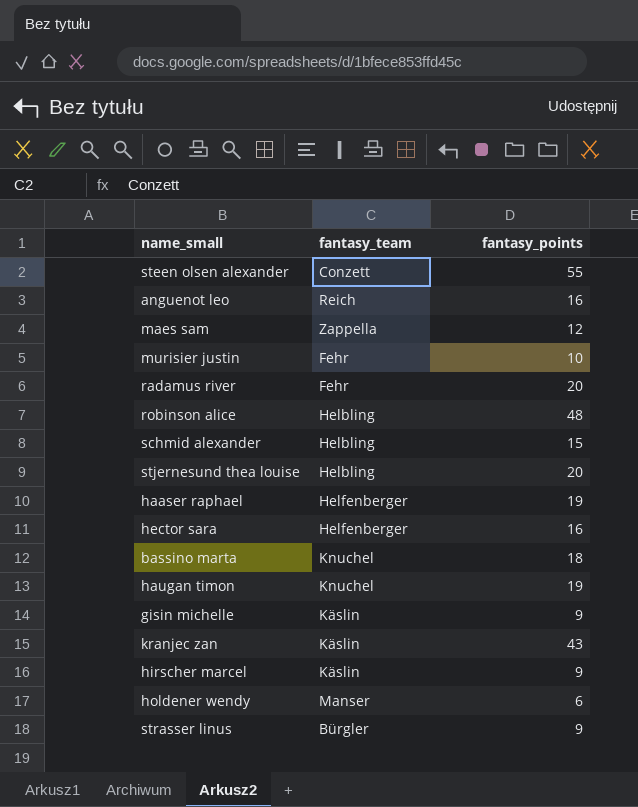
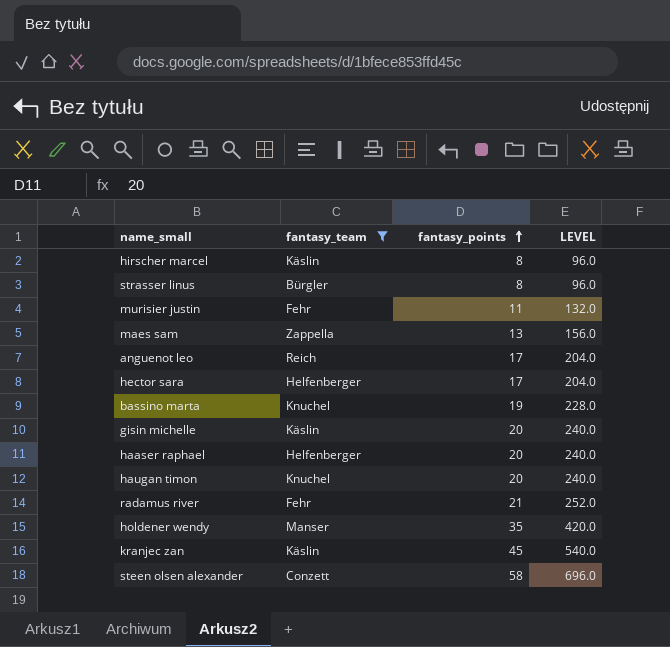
filter: none -> fantasy_team != Helbling
row order: none -> fantasy_points ascending
column LEVEL | formula: none -> [fantasy_points] * 12
hirscher marcel | fantasy_points: 9 -> 8
strasser linus | fantasy_points: 9 -> 8
murisier justin | fantasy_points: 10 -> 11
maes sam | fantasy_points: 12 -> 13
anguenot leo | fantasy_points: 16 -> 17
hector sara | fantasy_points: 16 -> 17
bassino marta | fantasy_points: 18 -> 19
gisin michelle | fantasy_points: 9 -> 20
haaser raphael | fantasy_points: 19 -> 20
haugan timon | fantasy_points: 19 -> 20
radamus river | fantasy_points: 20 -> 21
holdener wendy | fantasy_points: 6 -> 35
kranjec zan | fantasy_points: 43 -> 45
steen olsen alexander | fantasy_points: 55 -> 58

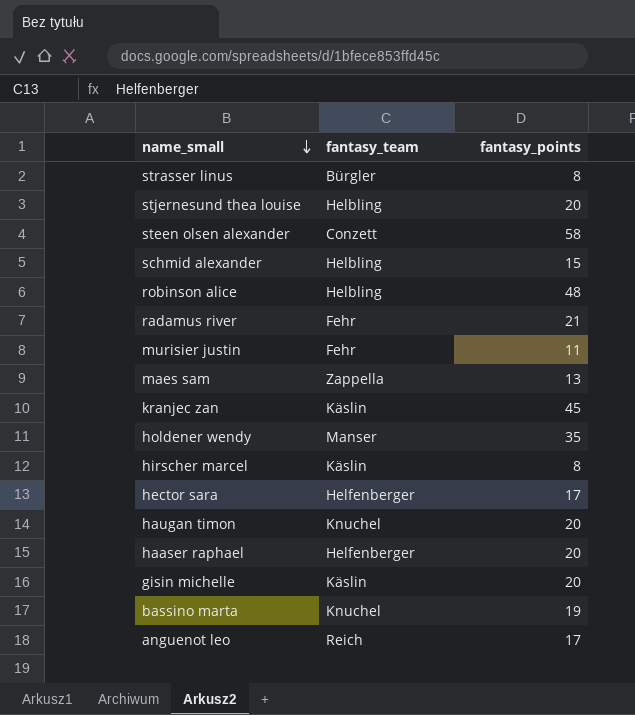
filter: fantasy_team != Helbling -> none
row order: fantasy_points ascending -> name_small descending
column LEVEL | formula: [fantasy_points] * 12 -> none

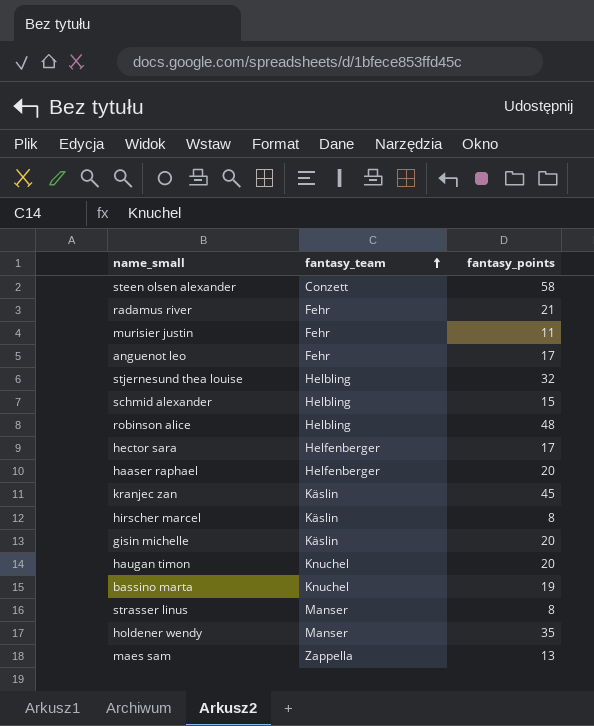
row order: name_small descending -> fantasy_team ascending
anguenot leo | fantasy_team: Reich -> Fehr
stjernesund thea louise | fantasy_points: 20 -> 32
strasser linus | fantasy_team: Bürgler -> Manser

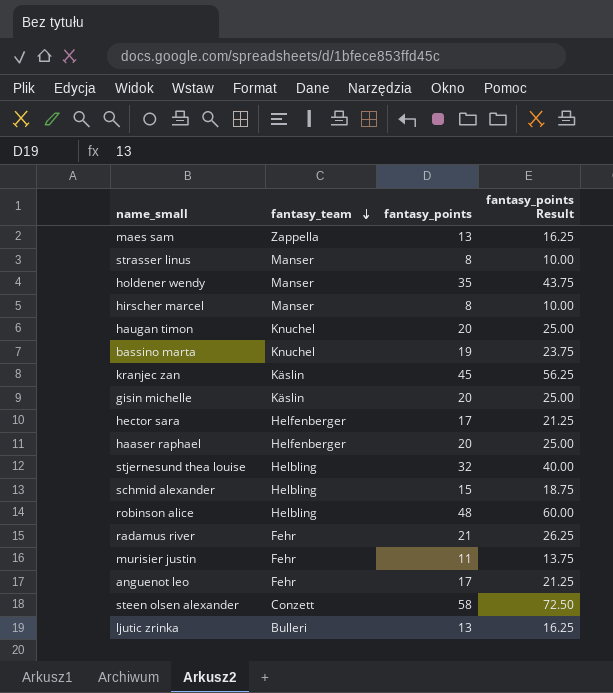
row order: fantasy_team ascending -> fantasy_team descending
column fantasy_points Result | formula: none -> [fantasy_points] * 1.25
hirscher marcel | fantasy_team: Käslin -> Manser
row ljutic zrinka: none -> Bulleri | 13 | 16.25

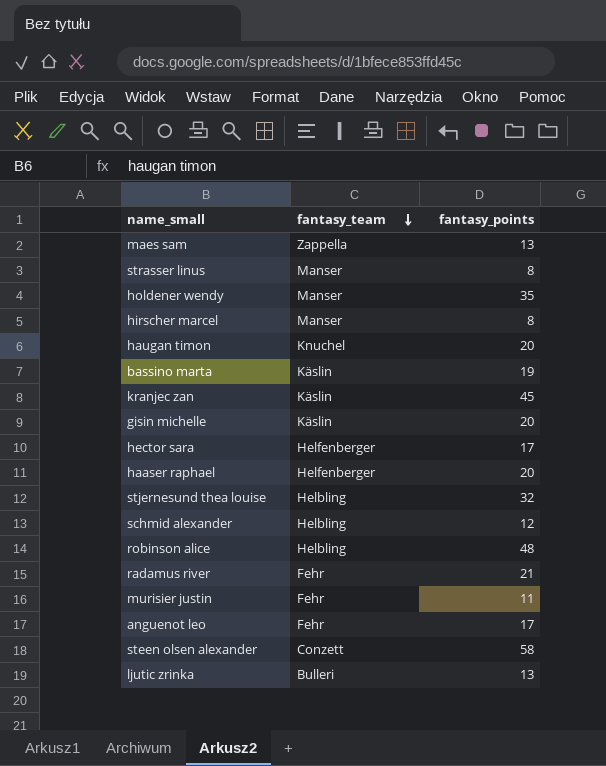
column fantasy_points Result | formula: [fantasy_points] * 1.25 -> none
bassino marta | fantasy_team: Knuchel -> Käslin
schmid alexander | fantasy_points: 15 -> 12

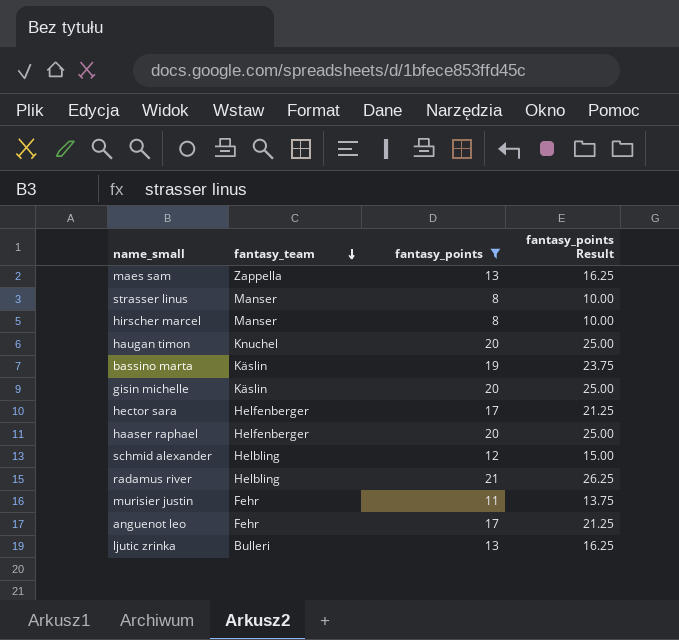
filter: none -> fantasy_points <= 21
column fantasy_points Result | formula: none -> [fantasy_points] * 1.25
radamus river | fantasy_team: Fehr -> Helbling

